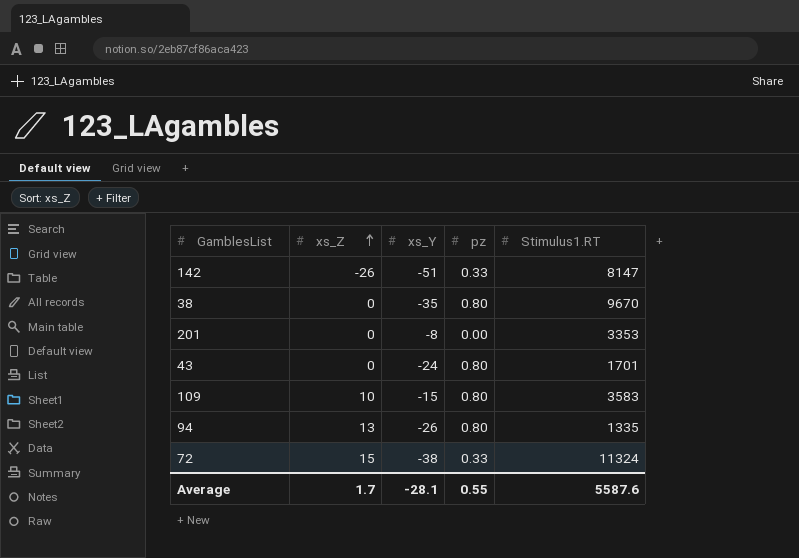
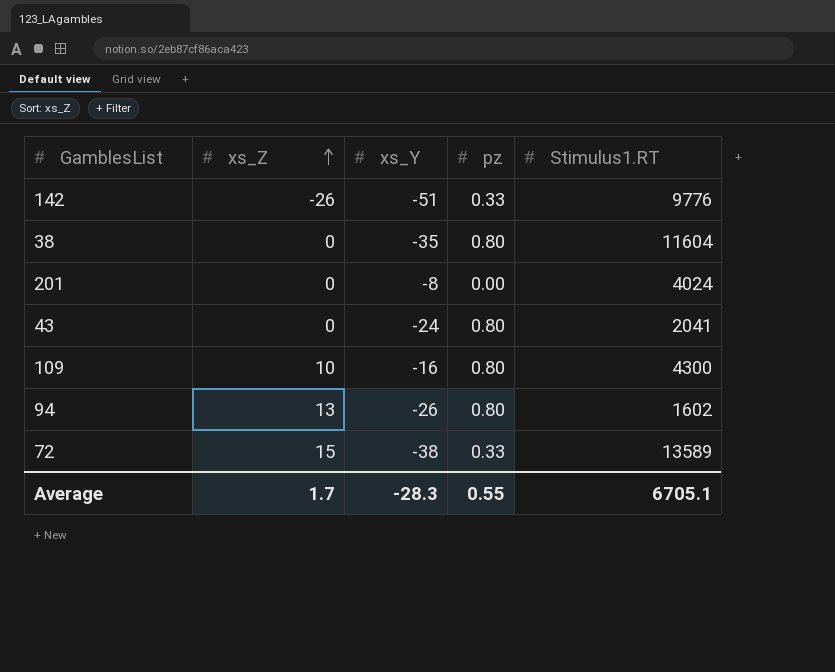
142 | Stimulus1.RT: 8147 -> 9776
38 | Stimulus1.RT: 9670 -> 11604
201 | Stimulus1.RT: 3353 -> 4024
43 | Stimulus1.RT: 1701 -> 2041
109 | xs_Y: -15 -> -16
109 | Stimulus1.RT: 3583 -> 4300
94 | Stimulus1.RT: 1335 -> 1602
72 | Stimulus1.RT: 11324 -> 13589
Average | xs_Y: -28.1 -> -28.3
Average | Stimulus1.RT: 5587.6 -> 6705.1

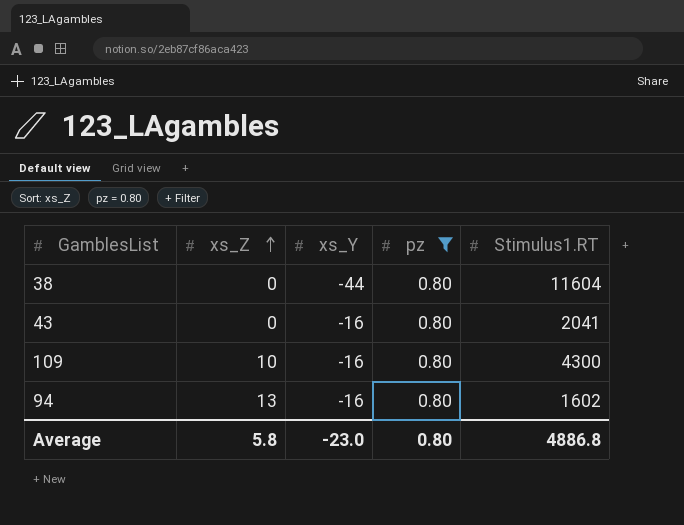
filter: none -> pz = 0.80
38 | xs_Y: -35 -> -44
43 | xs_Y: -24 -> -16
94 | xs_Y: -26 -> -16
Average | xs_Z: 1.7 -> 5.8
Average | xs_Y: -28.3 -> -23.0
Average | pz: 0.55 -> 0.80
Average | Stimulus1.RT: 6705.1 -> 4886.8

